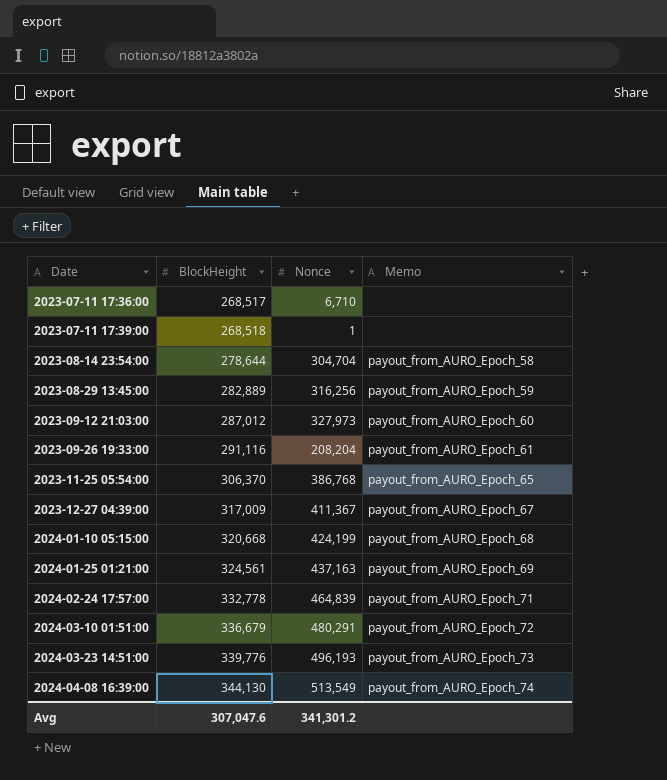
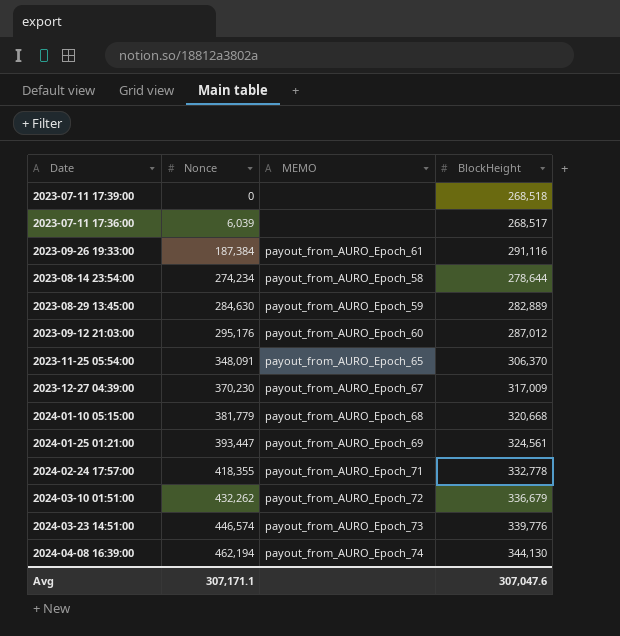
row order: Date ascending -> Nonce ascending
column name: Memo -> MEMO
column BlockHeight | position: 2 -> 4
2023-07-11 17:39:00 | Nonce: 1 -> 0
2023-07-11 17:36:00 | Nonce: 6,710 -> 6,039
2023-09-26 19:33:00 | Nonce: 208,204 -> 187,384
2023-08-14 23:54:00 | Nonce: 304,704 -> 274,234
2023-08-29 13:45:00 | Nonce: 316,256 -> 284,630
2023-09-12 21:03:00 | Nonce: 327,973 -> 295,176
2023-11-25 05:54:00 | Nonce: 386,768 -> 348,091
2023-12-27 04:39:00 | Nonce: 411,367 -> 370,230
2024-01-10 05:15:00 | Nonce: 424,199 -> 381,779
2024-01-25 01:21:00 | Nonce: 437,163 -> 393,447
2024-02-24 17:57:00 | Nonce: 464,839 -> 418,355
2024-03-10 01:51:00 | Nonce: 480,291 -> 432,262
2024-03-23 14:51:00 | Nonce: 496,193 -> 446,574
2024-04-08 16:39:00 | Nonce: 513,549 -> 462,194
Avg | Nonce: 341,301.2 -> 307,171.1

